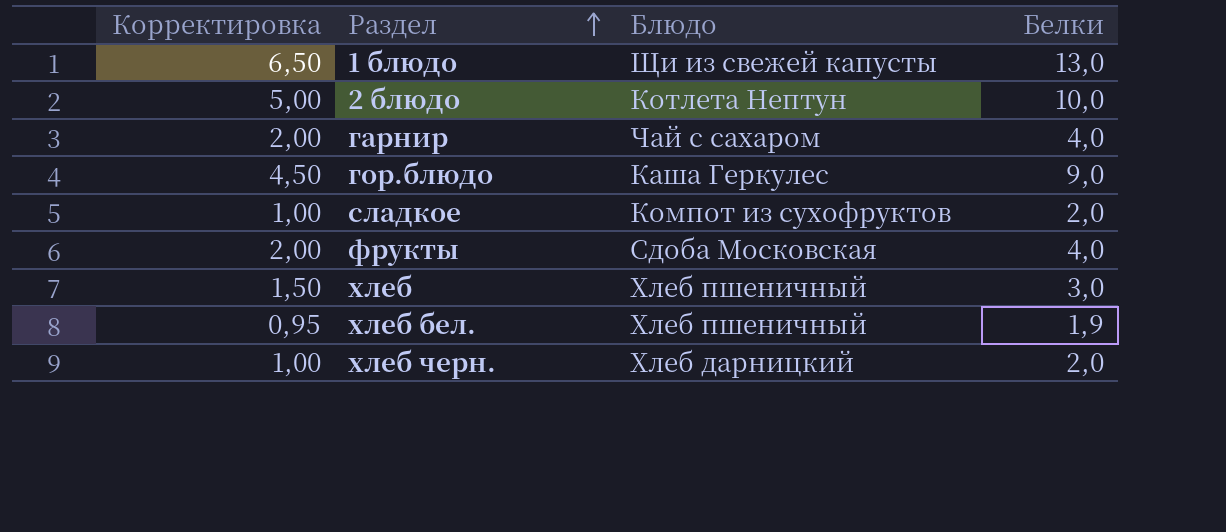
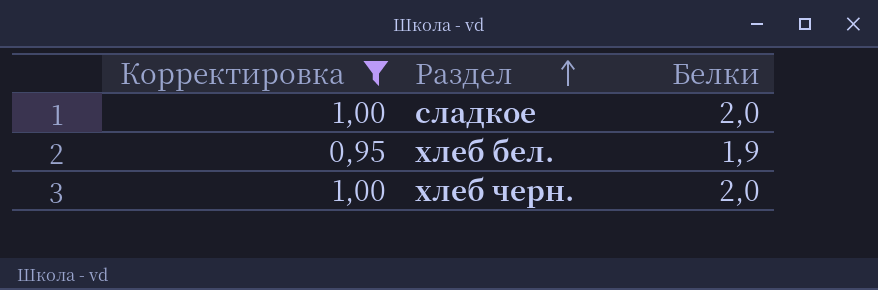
filter: none -> Корректировка <= 1,00
column Блюдо | position: 3 -> none

